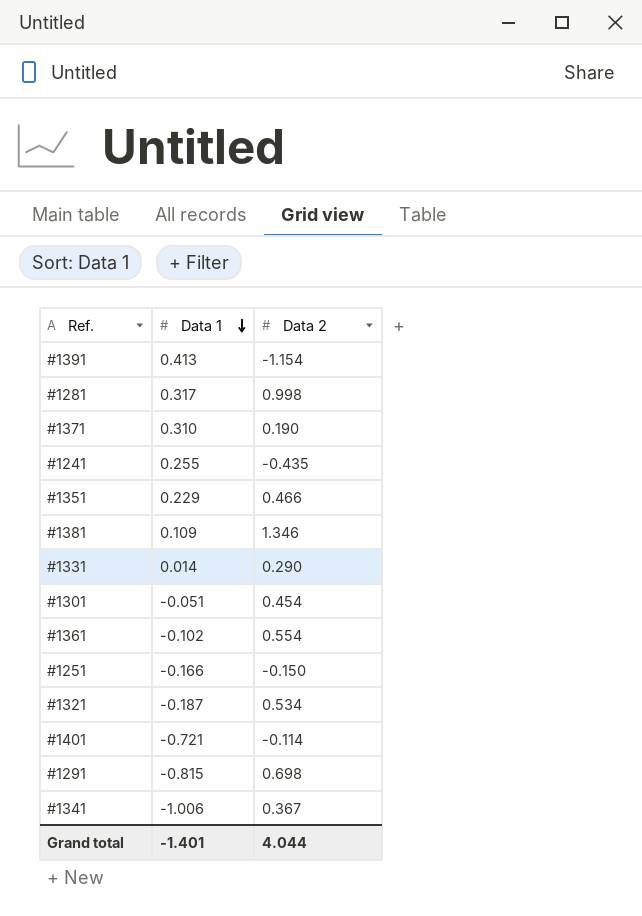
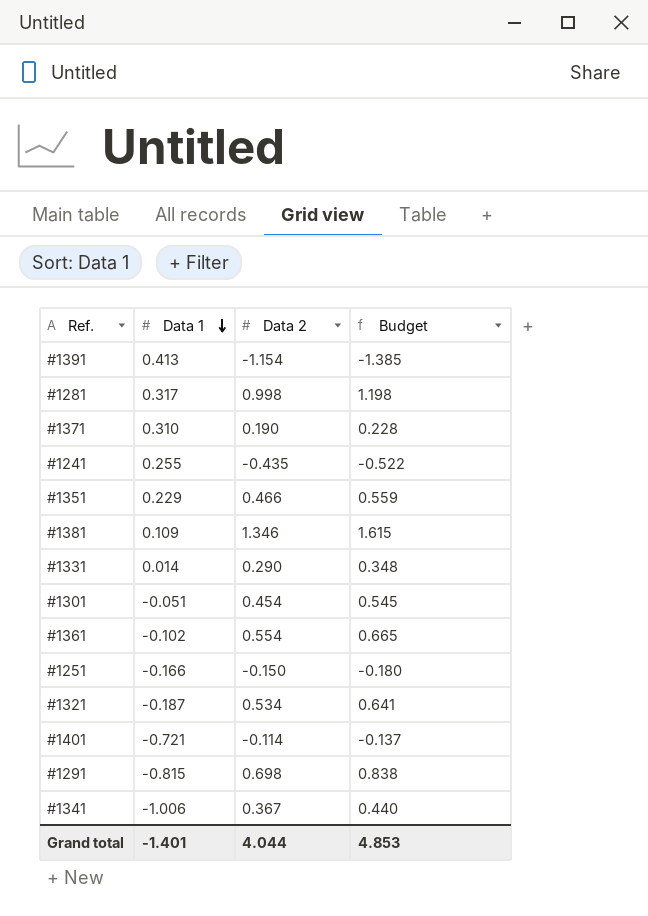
column Budget | formula: none -> [Data 2] * 1.2

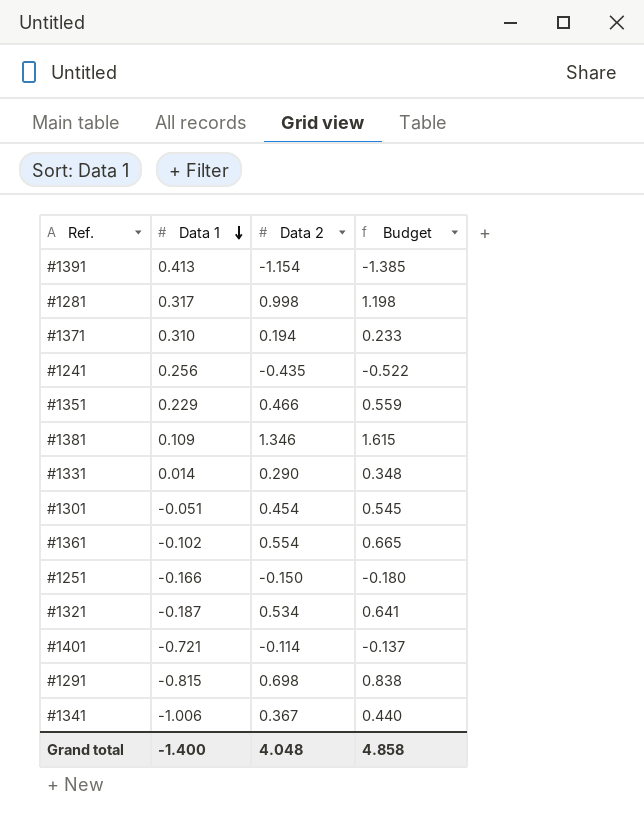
#1371 | Data 2: 0.190 -> 0.194
#1371 | Budget: 0.228 -> 0.233
#1241 | Data 1: 0.255 -> 0.256
Grand total | Data 1: -1.401 -> -1.400
Grand total | Data 2: 4.044 -> 4.048
Grand total | Budget: 4.853 -> 4.858

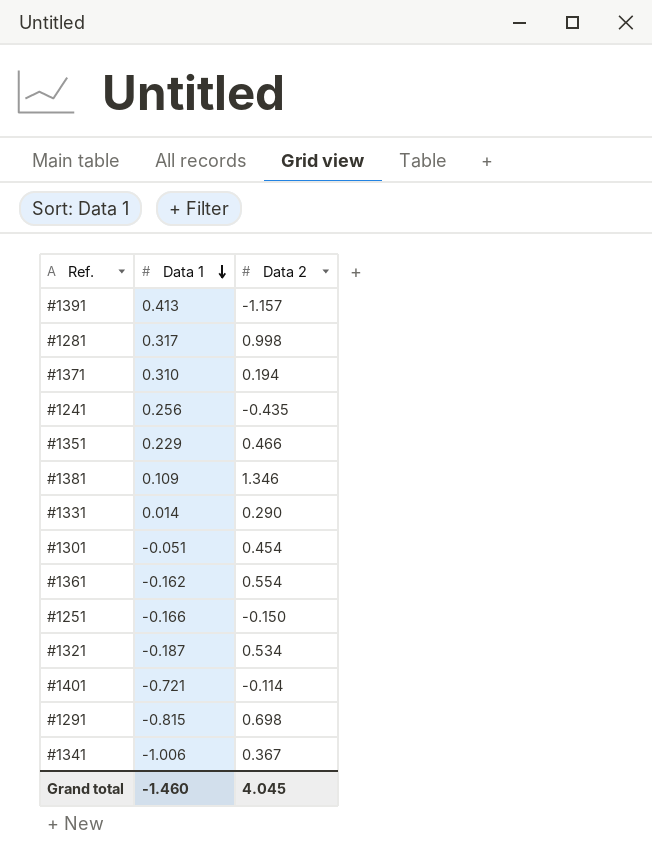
column Budget | formula: [Data 2] * 1.2 -> none
#1391 | Data 2: -1.154 -> -1.157
#1361 | Data 1: -0.102 -> -0.162
Grand total | Data 1: -1.400 -> -1.460
Grand total | Data 2: 4.048 -> 4.045

